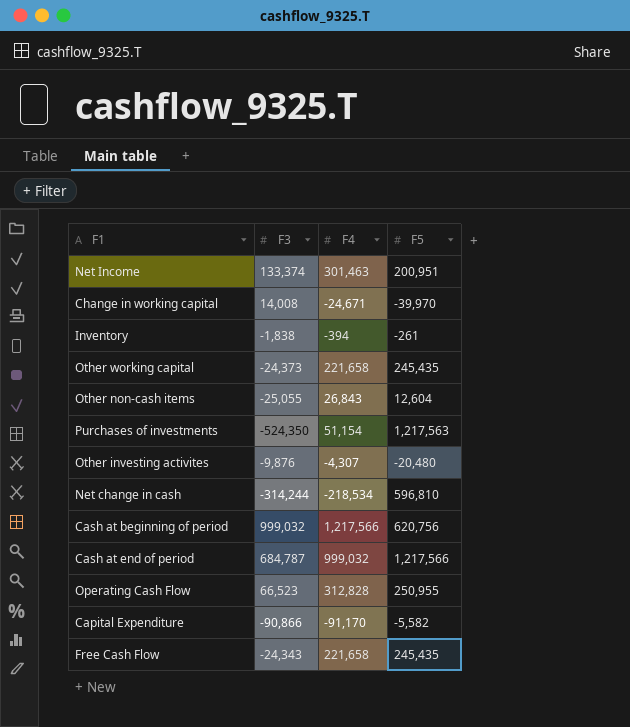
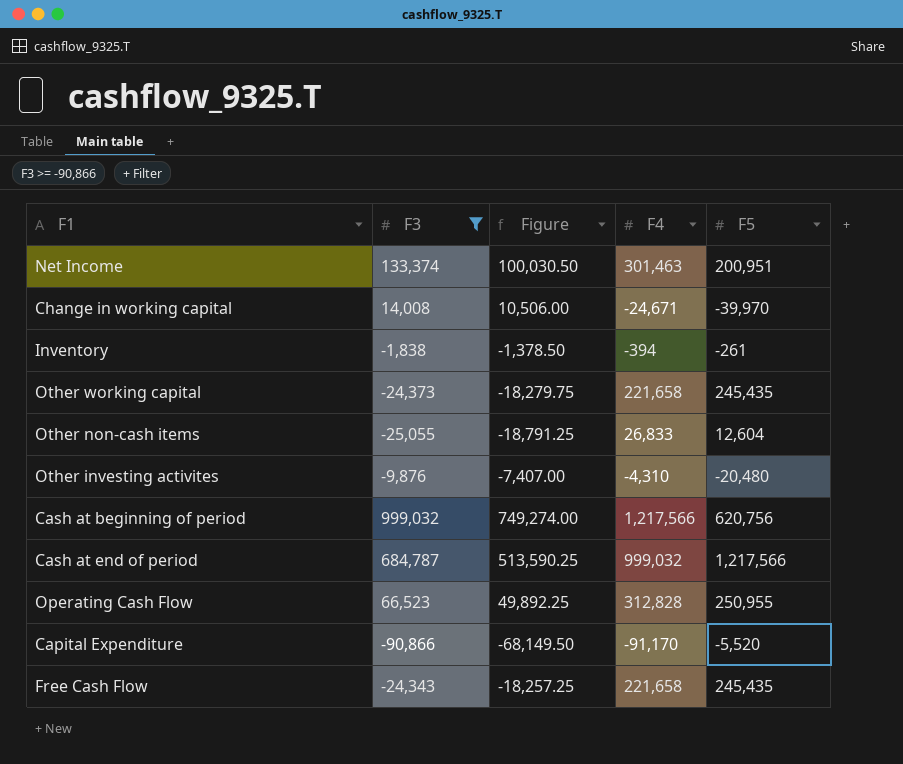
filter: none -> F3 >= -90,866
column Figure | formula: none -> [F3] * 0.75
Other non-cash items | F4: 26,843 -> 26,833
Other investing activites | F4: -4,307 -> -4,310
Capital Expenditure | F5: -5,582 -> -5,520

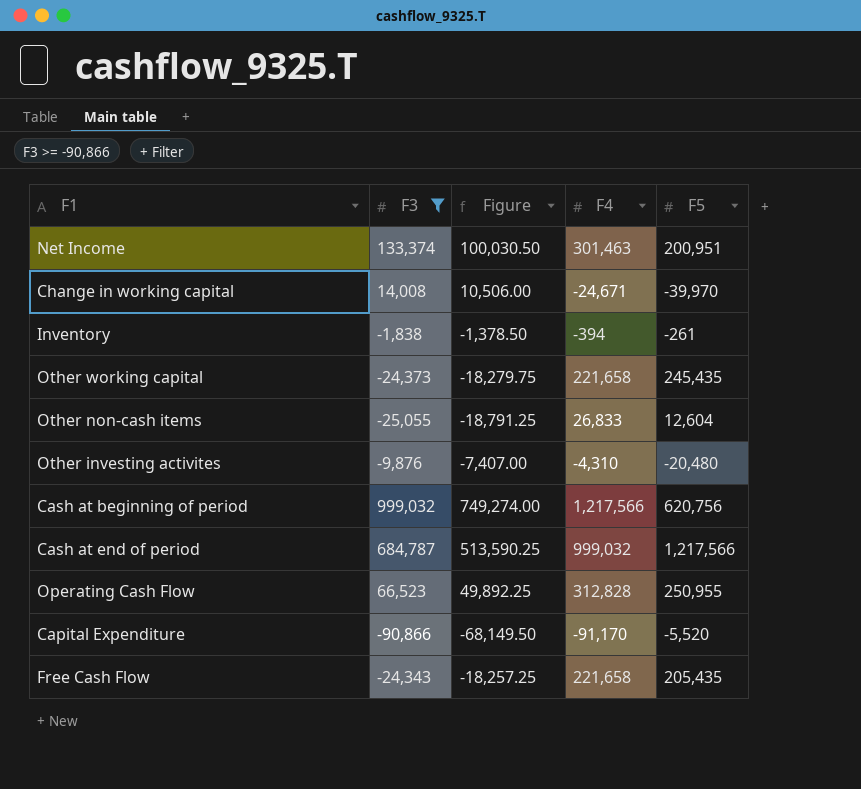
Free Cash Flow | F5: 245,435 -> 205,435

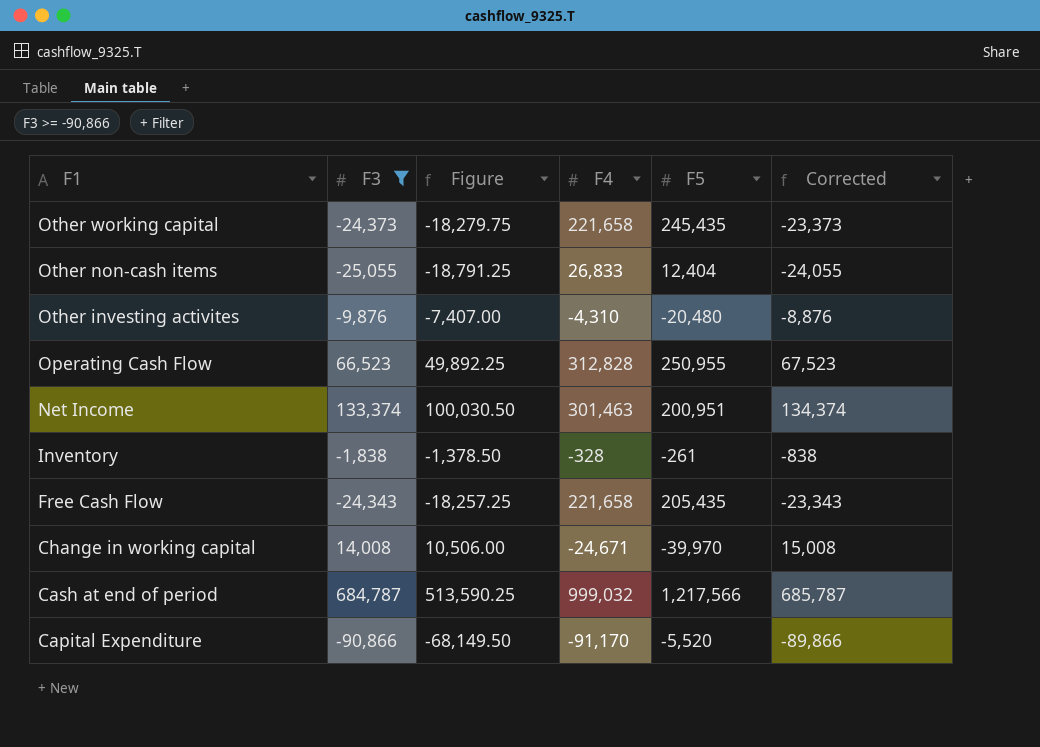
row order: none -> F1 descending
column Corrected | formula: none -> [F3] + 1000
row Cash at beginning of period: 999,032 | 749,274.00 | 1,217,566 | 620,756 -> none
Other non-cash items | F5: 12,604 -> 12,404
Inventory | F4: -394 -> -328

